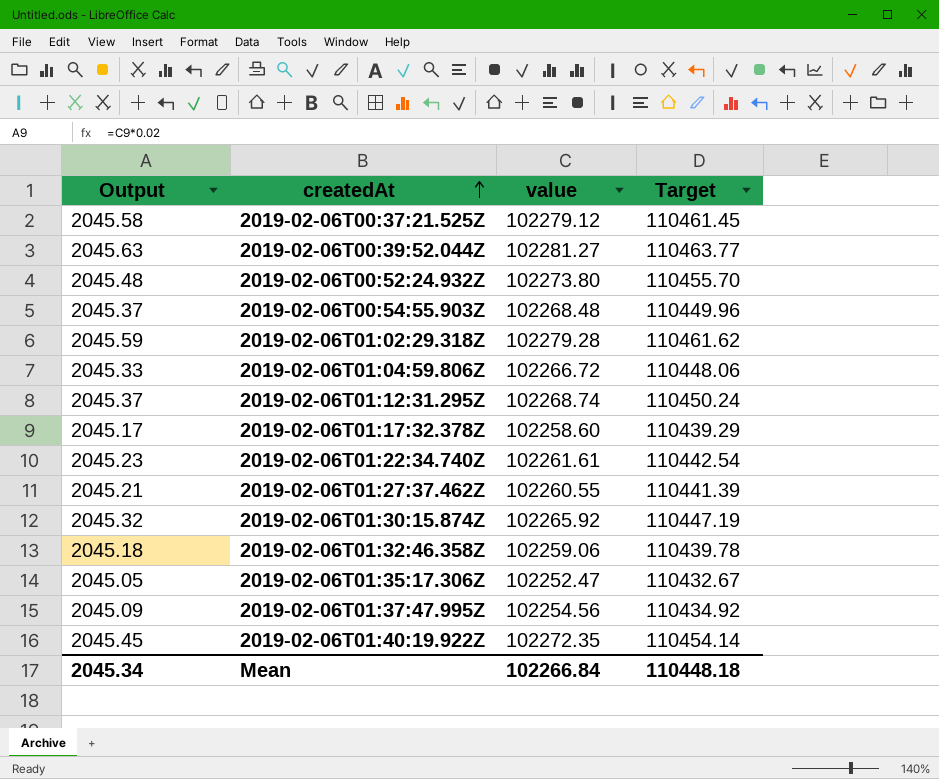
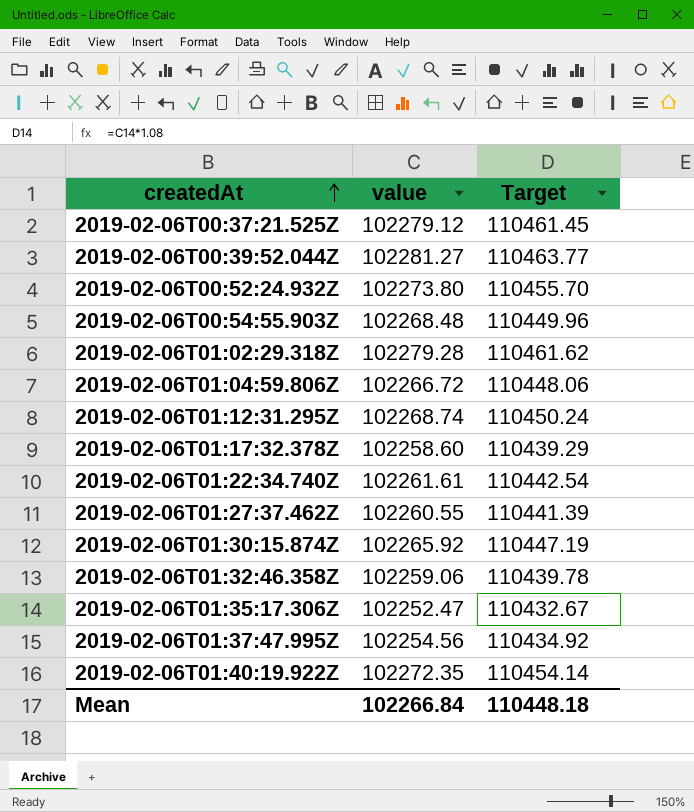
column Output | formula: [value] * 0.02 -> none

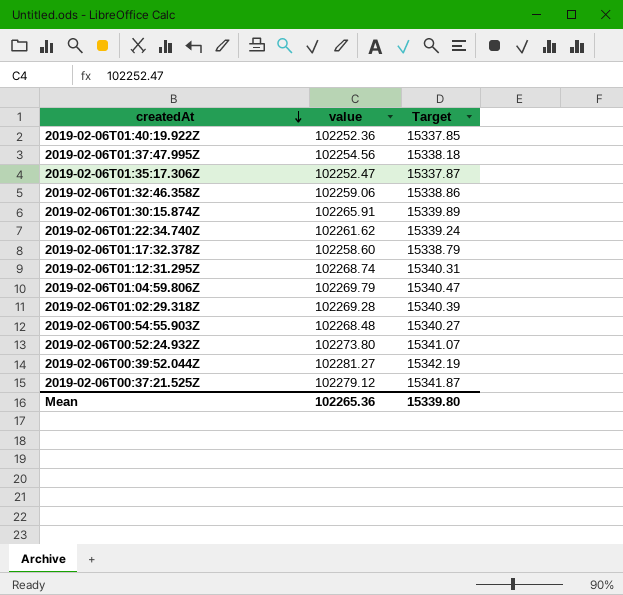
row order: createdAt ascending -> createdAt descending
column Target | formula: [value] * 1.08 -> [value] * 0.15
row 2019-02-06T01:27:37.462Z: 102260.55 | 110441.39 -> none
2019-02-06T01:40:19.922Z | value: 102272.35 -> 102252.36
2019-02-06T01:30:15.874Z | value: 102265.92 -> 102265.91
2019-02-06T01:22:34.740Z | value: 102261.61 -> 102261.62
2019-02-06T01:04:59.806Z | value: 102266.72 -> 102269.79
2019-02-06T01:02:29.318Z | value: 102279.28 -> 102269.28
Mean | value: 102266.84 -> 102265.36
Mean | Target: 110448.18 -> 15339.80

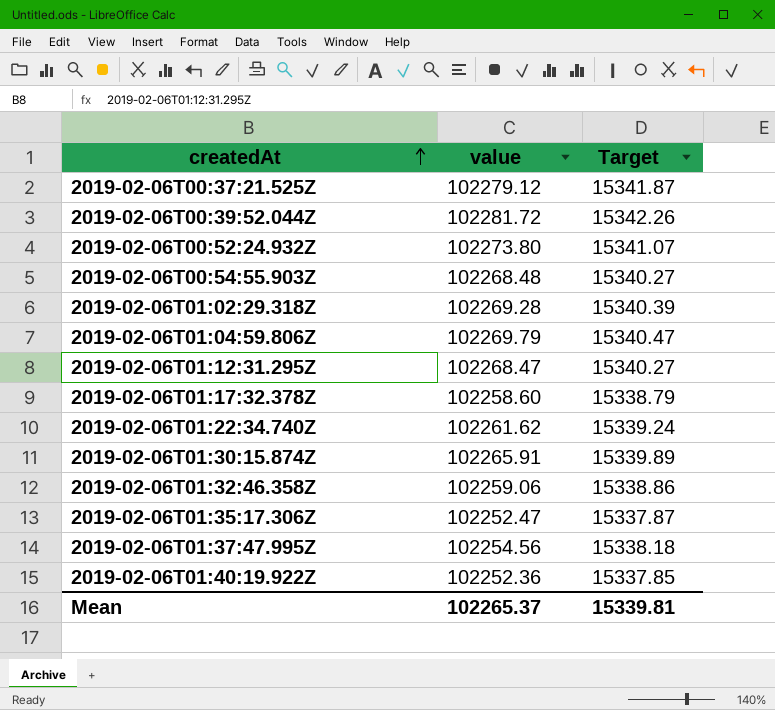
row order: createdAt descending -> createdAt ascending
2019-02-06T00:39:52.044Z | value: 102281.27 -> 102281.72
2019-02-06T00:39:52.044Z | Target: 15342.19 -> 15342.26
2019-02-06T01:12:31.295Z | value: 102268.74 -> 102268.47
2019-02-06T01:12:31.295Z | Target: 15340.31 -> 15340.27
Mean | value: 102265.36 -> 102265.37
Mean | Target: 15339.80 -> 15339.81

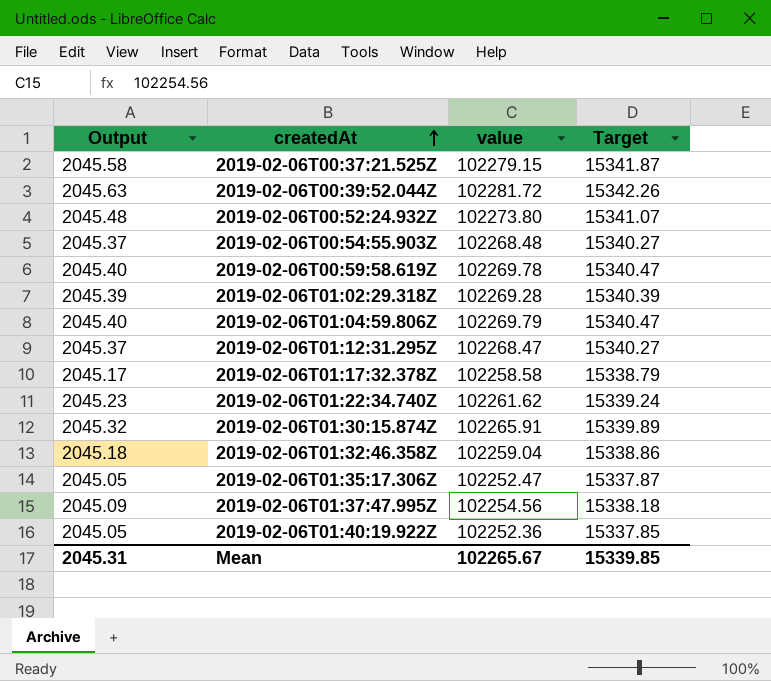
column Output | formula: none -> [value] * 0.02
2019-02-06T00:37:21.525Z | value: 102279.12 -> 102279.15
row 2019-02-06T00:59:58.619Z: none -> 2045.40 | 102269.78 | 15340.47
2019-02-06T01:17:32.378Z | value: 102258.60 -> 102258.58
2019-02-06T01:32:46.358Z | value: 102259.06 -> 102259.04
Mean | value: 102265.37 -> 102265.67
Mean | Target: 15339.81 -> 15339.85

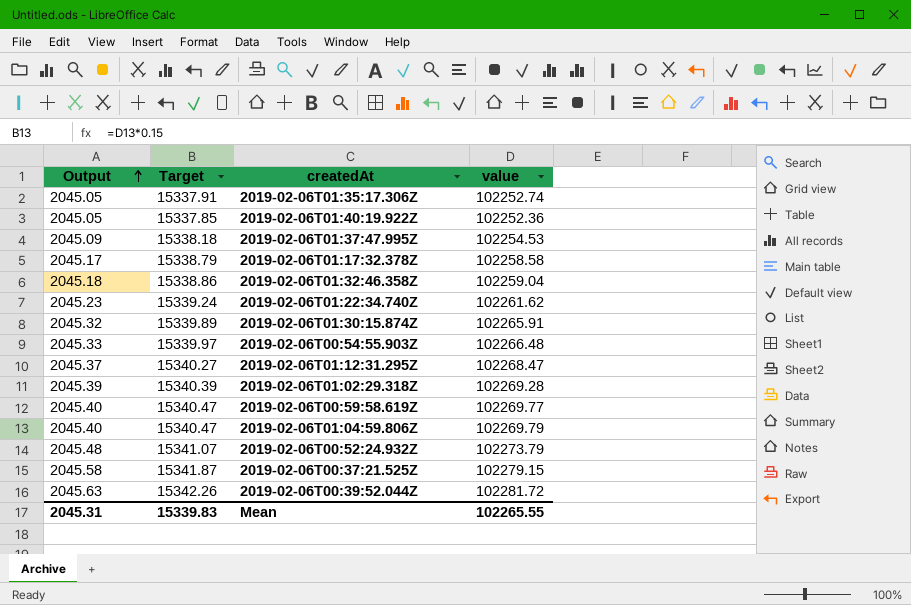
row order: createdAt ascending -> Output ascending
column Target | position: 4 -> 2
2019-02-06T01:35:17.306Z | Target: 15337.87 -> 15337.91
2019-02-06T01:35:17.306Z | value: 102252.47 -> 102252.74
2019-02-06T01:37:47.995Z | value: 102254.56 -> 102254.53
2019-02-06T00:54:55.903Z | Output: 2045.37 -> 2045.33
2019-02-06T00:54:55.903Z | Target: 15340.27 -> 15339.97
2019-02-06T00:54:55.903Z | value: 102268.48 -> 102266.48
2019-02-06T00:59:58.619Z | value: 102269.78 -> 102269.77
2019-02-06T00:52:24.932Z | value: 102273.80 -> 102273.79
Mean | Target: 15339.85 -> 15339.83
Mean | value: 102265.67 -> 102265.55

